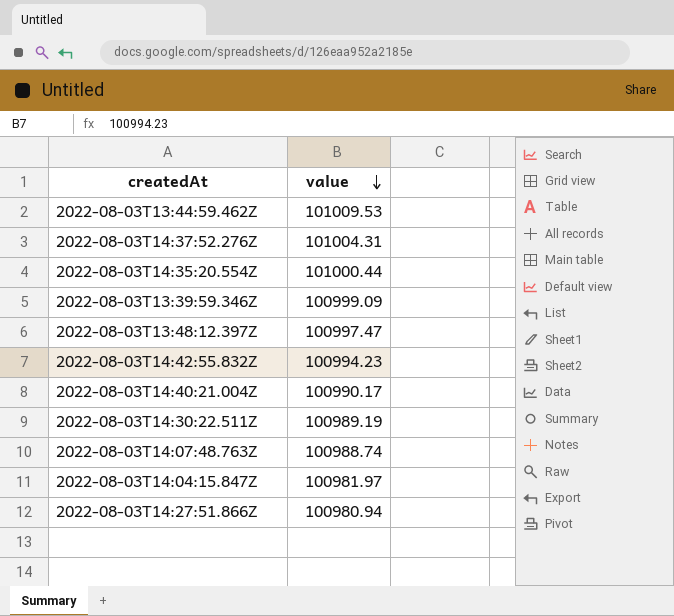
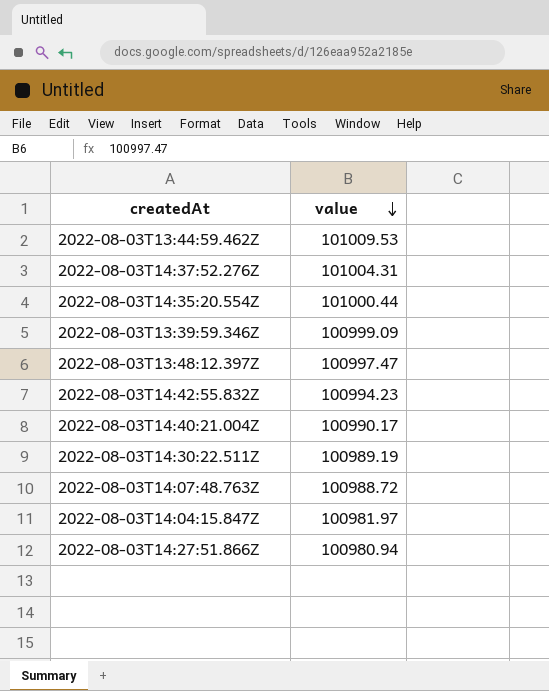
2022-08-03T14:07:48.763Z | value: 100988.74 -> 100988.72

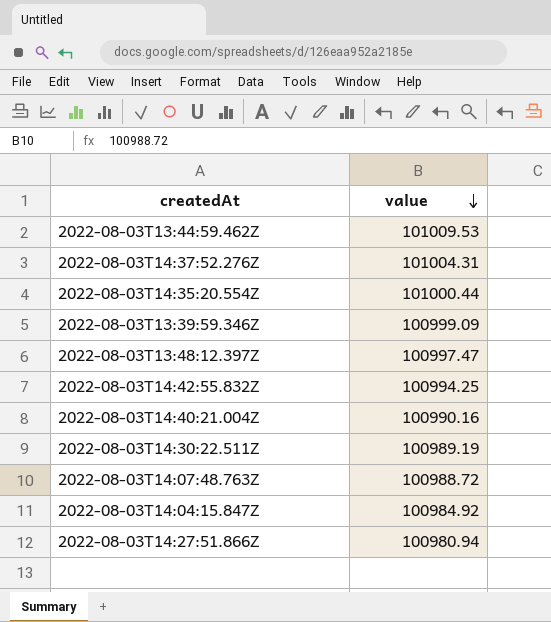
2022-08-03T14:42:55.832Z | value: 100994.23 -> 100994.25
2022-08-03T14:40:21.004Z | value: 100990.17 -> 100990.16
2022-08-03T14:04:15.847Z | value: 100981.97 -> 100984.92

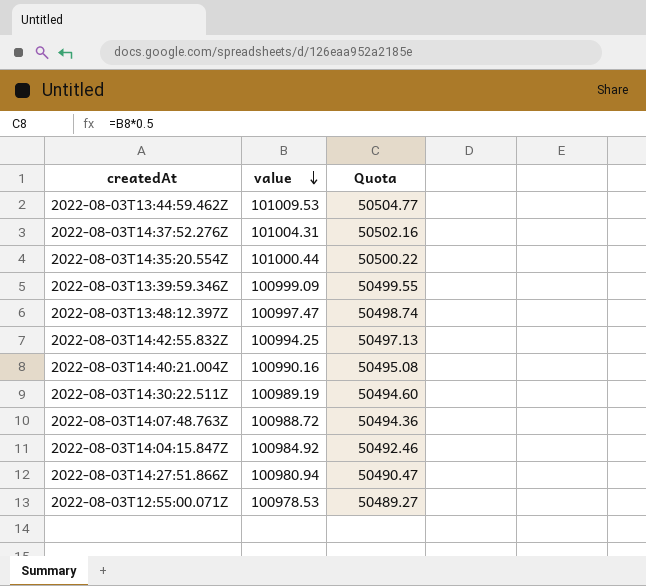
column Quota | formula: none -> [value] * 0.5
row 2022-08-03T12:55:00.071Z: none -> 100978.53 | 50489.27

